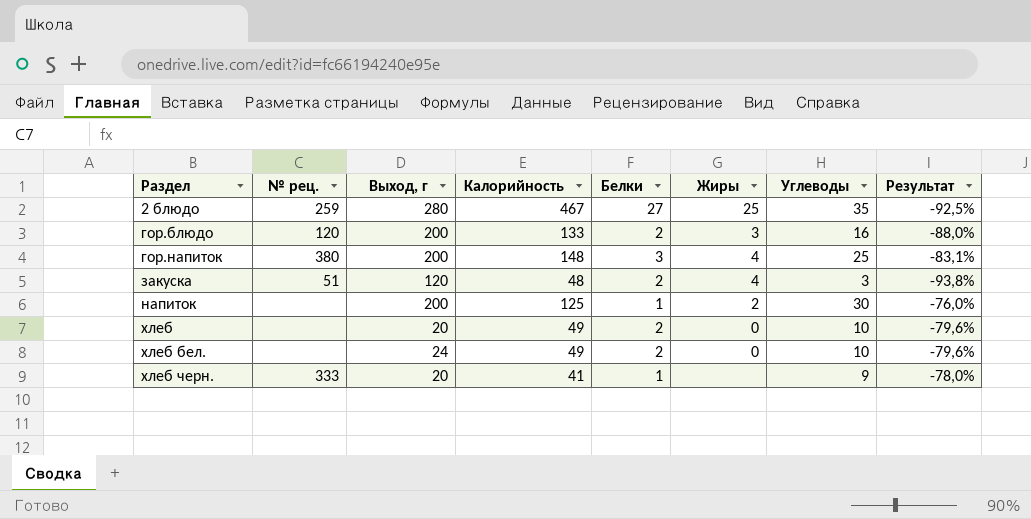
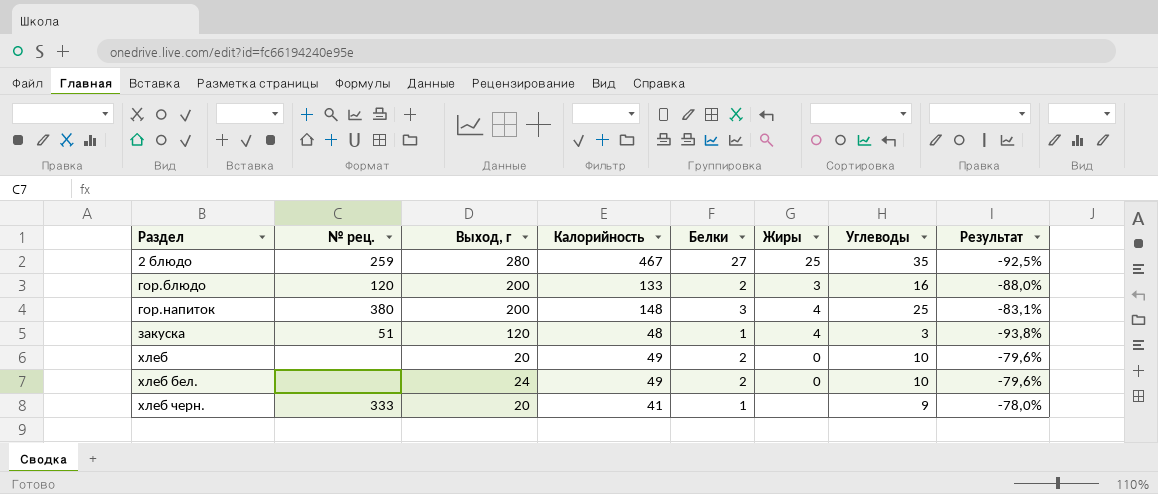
row напиток: none | 200 | 125 | 1 | 2 | 30 | -76,0% -> none
закуска | Белки: 2 -> 1

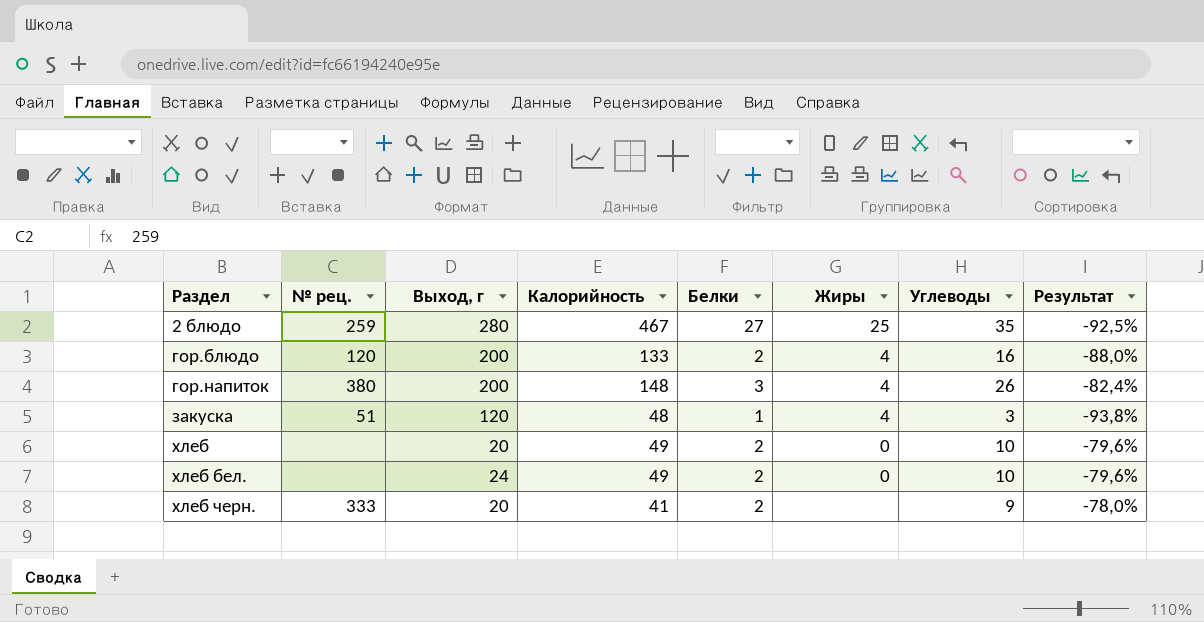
гор.блюдо | Жиры: 3 -> 4
гор.напиток | Углеводы: 25 -> 26
гор.напиток | Результат: -83,1% -> -82,4%
хлеб черн. | Белки: 1 -> 2

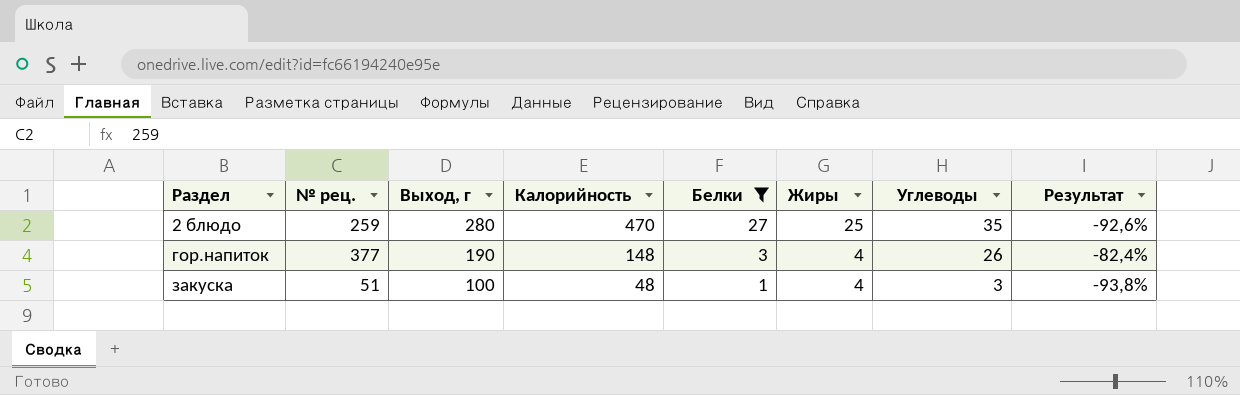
filter: none -> Белки != 2
2 блюдо | Калорийность: 467 -> 470
2 блюдо | Результат: -92,5% -> -92,6%
гор.напиток | № рец.: 380 -> 377
гор.напиток | Выход, г: 200 -> 190
закуска | Выход, г: 120 -> 100

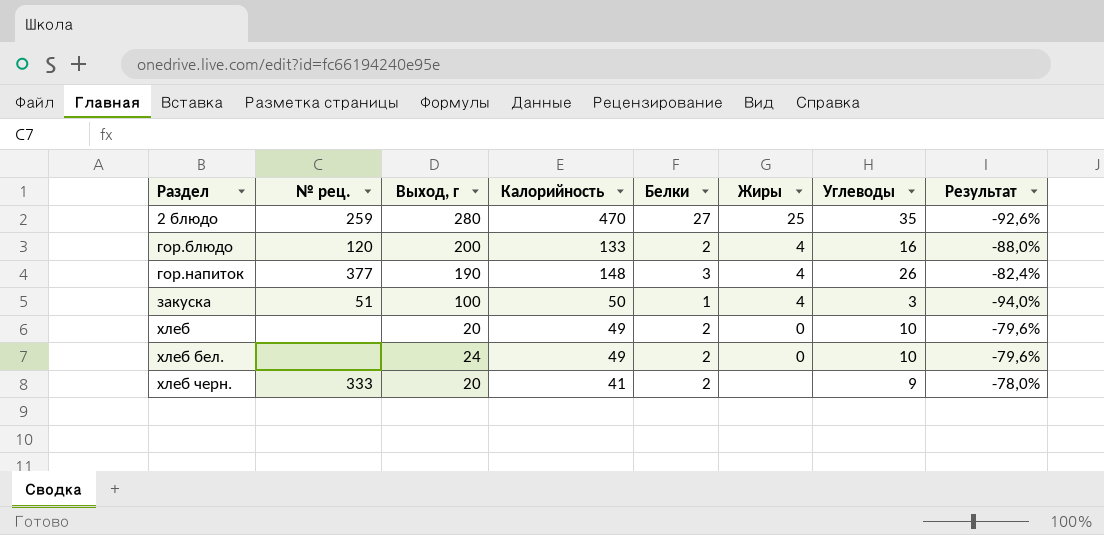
filter: Белки != 2 -> none
закуска | Калорийность: 48 -> 50
закуска | Результат: -93,8% -> -94,0%

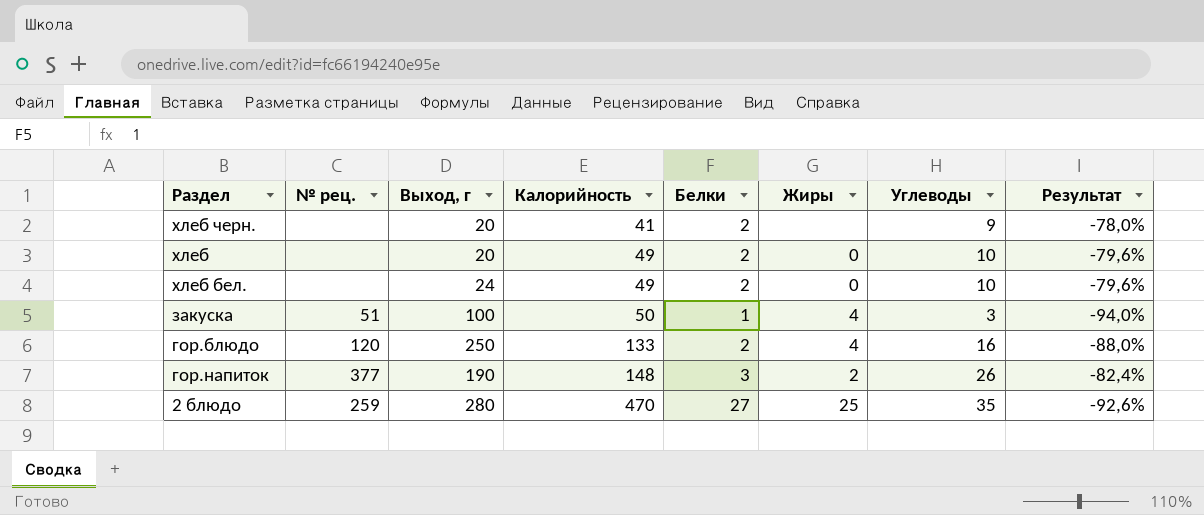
row order: Раздел ascending -> Калорийность ascending
хлеб черн. | № рец.: 333 -> none
гор.блюдо | Выход, г: 200 -> 250
гор.напиток | Жиры: 4 -> 2

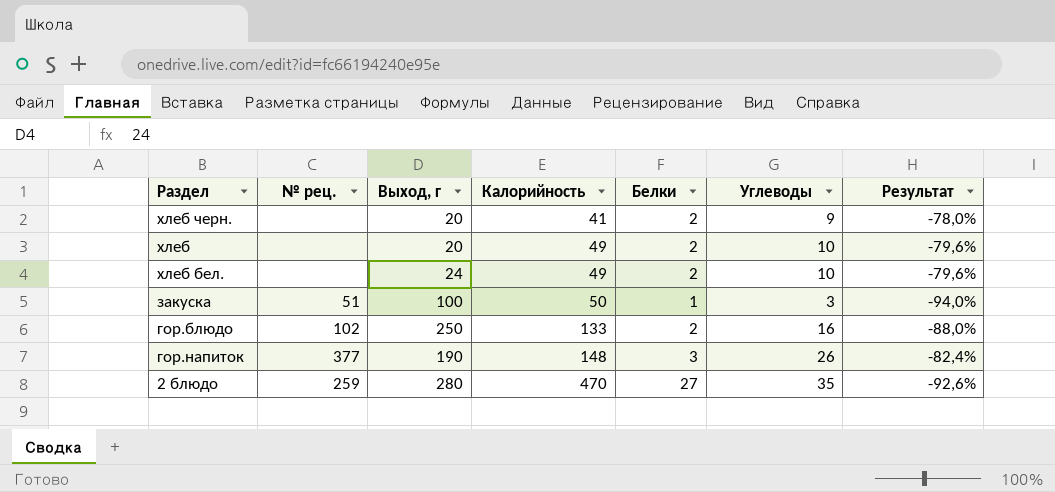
column Жиры | position: 6 -> none
гор.блюдо | № рец.: 120 -> 102

